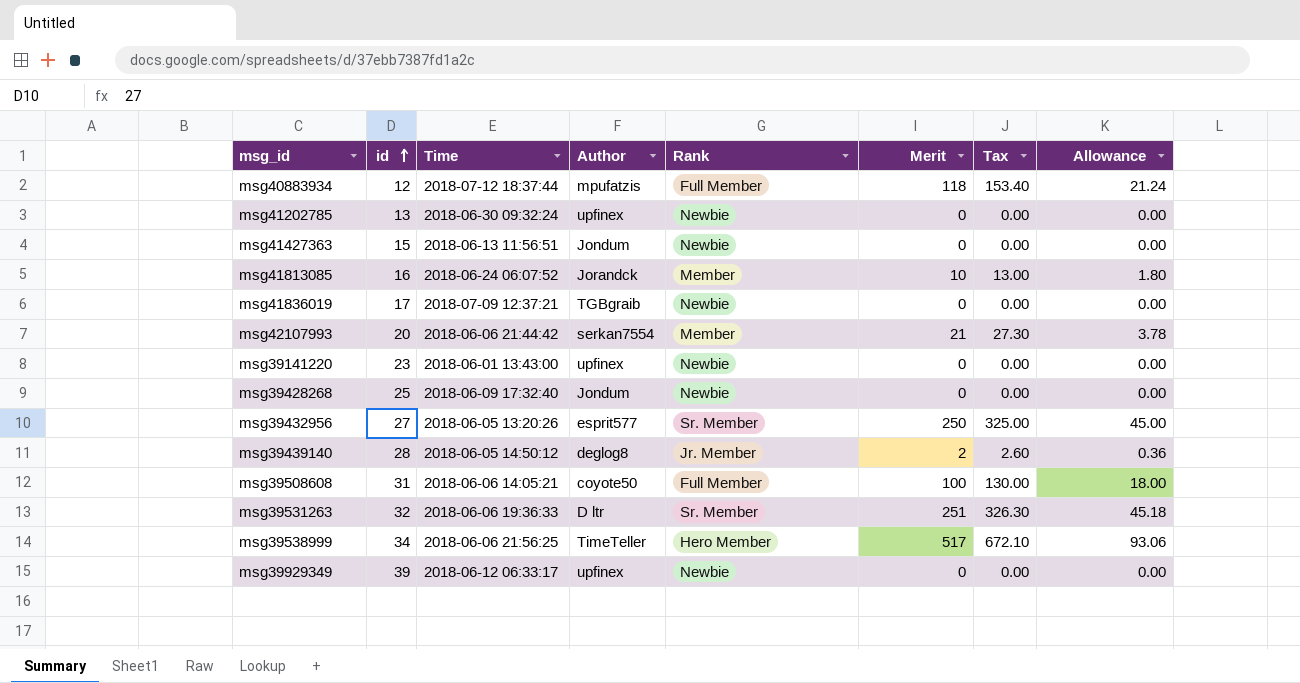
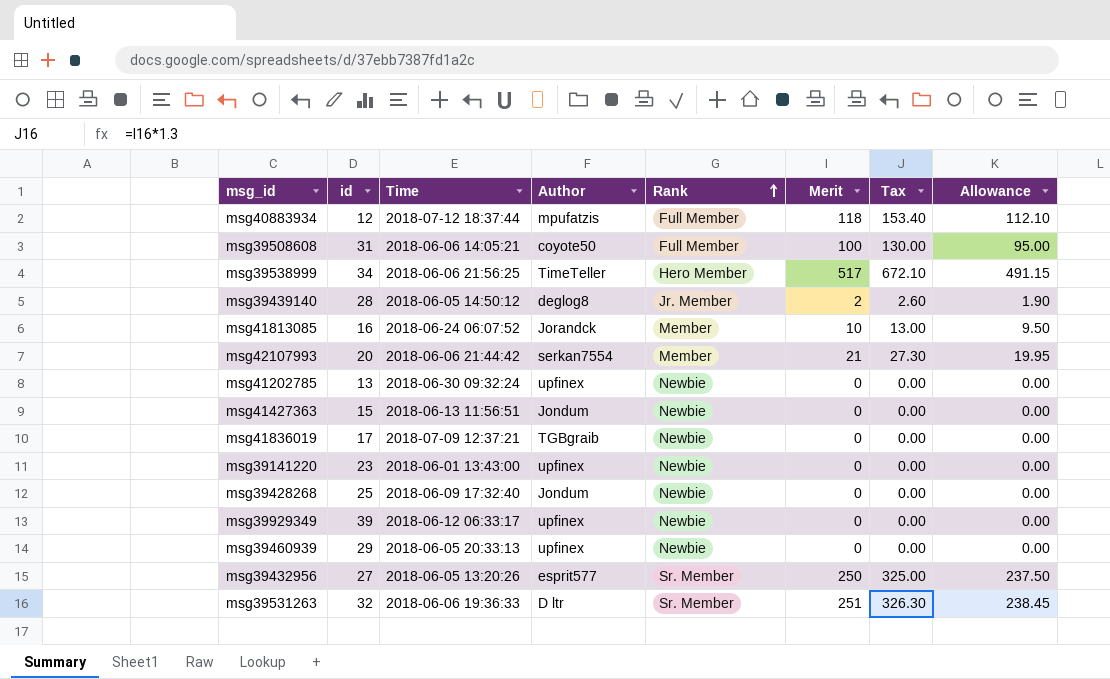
row order: id ascending -> Rank ascending
column Allowance | formula: [Merit] * 0.18 -> [Merit] * 0.95
row msg39460939: none -> 29 | 2018-06-05 20:33:13 | upfinex | Newbie | 0 | 0.00 | 0.00

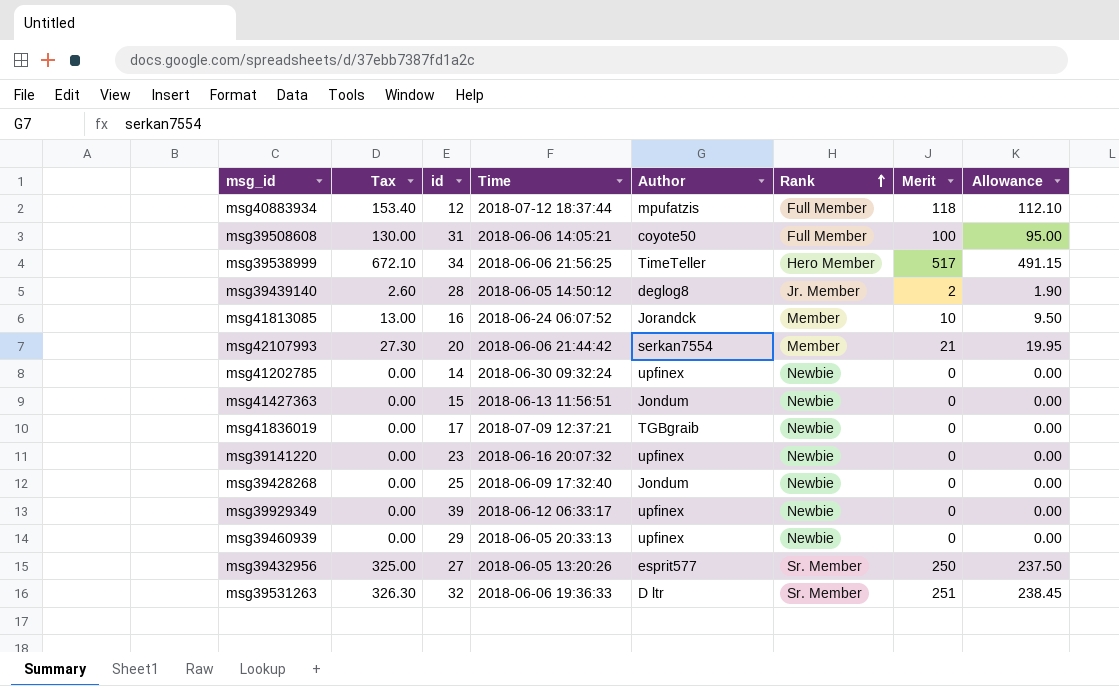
column Tax | position: 7 -> 2
msg41202785 | id: 13 -> 14
msg39141220 | Time: 2018-06-01 13:43:00 -> 2018-06-16 20:07:32

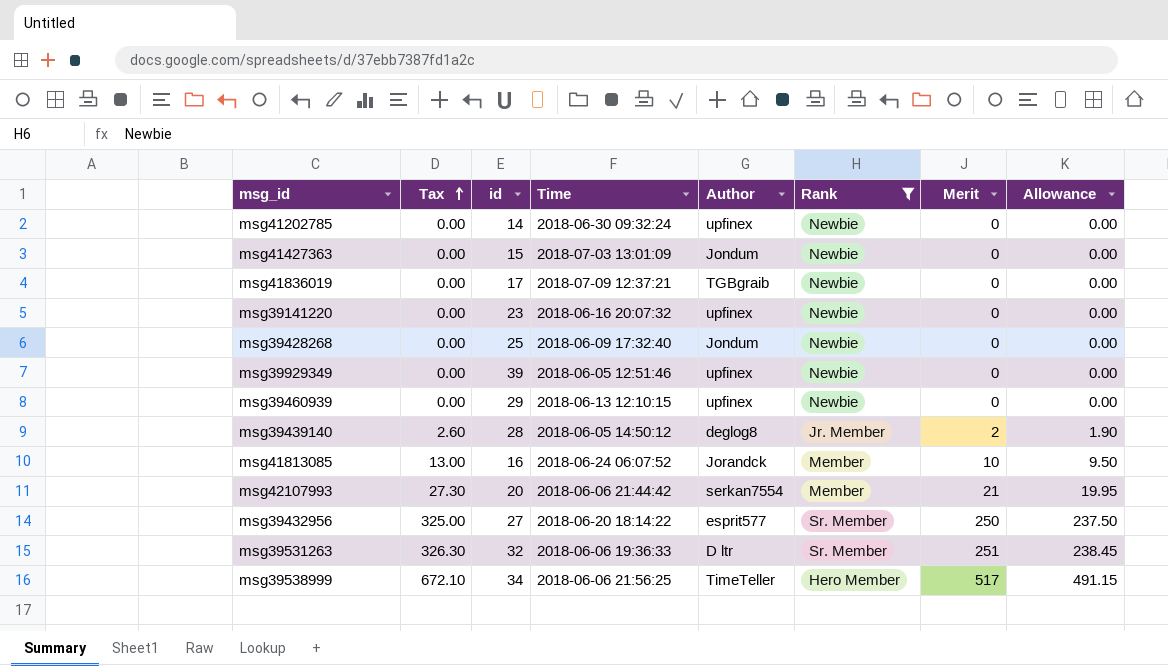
filter: none -> Rank != Full Member
row order: Rank ascending -> Tax ascending
msg41427363 | Time: 2018-06-13 11:56:51 -> 2018-07-03 13:01:09
msg39929349 | Time: 2018-06-12 06:33:17 -> 2018-06-05 12:51:46
msg39460939 | Time: 2018-06-05 20:33:13 -> 2018-06-13 12:10:15
msg39432956 | Time: 2018-06-05 13:20:26 -> 2018-06-20 18:14:22

